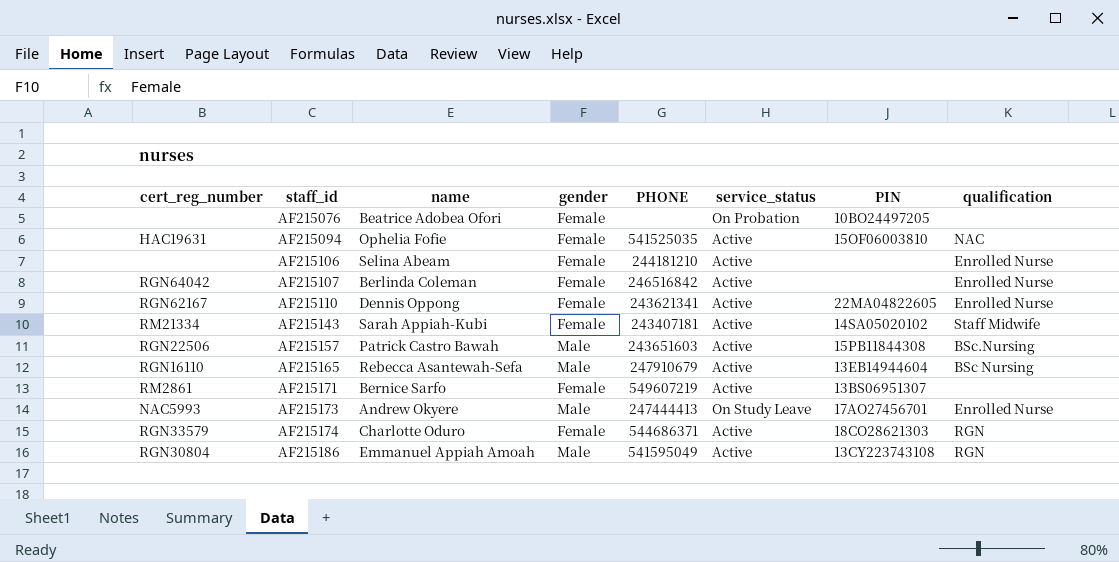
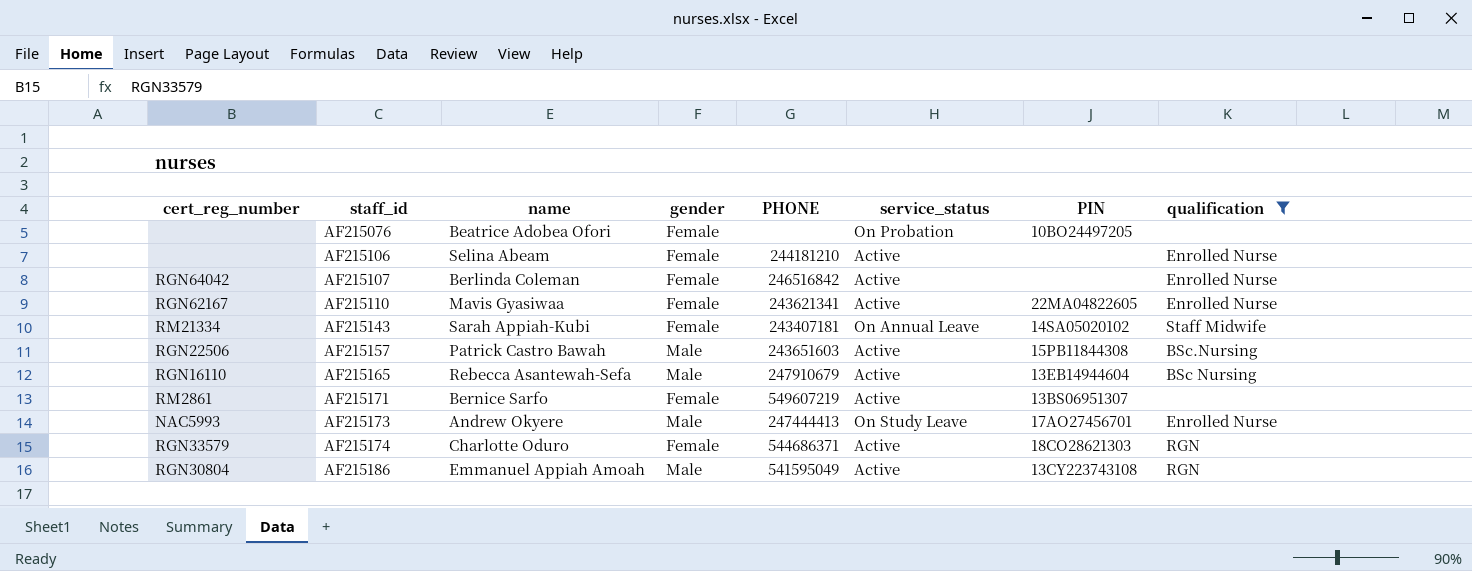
filter: none -> qualification != NAC
AF215110 | name: Dennis Oppong -> Mavis Gyasiwaa
AF215143 | service_status: Active -> On Annual Leave

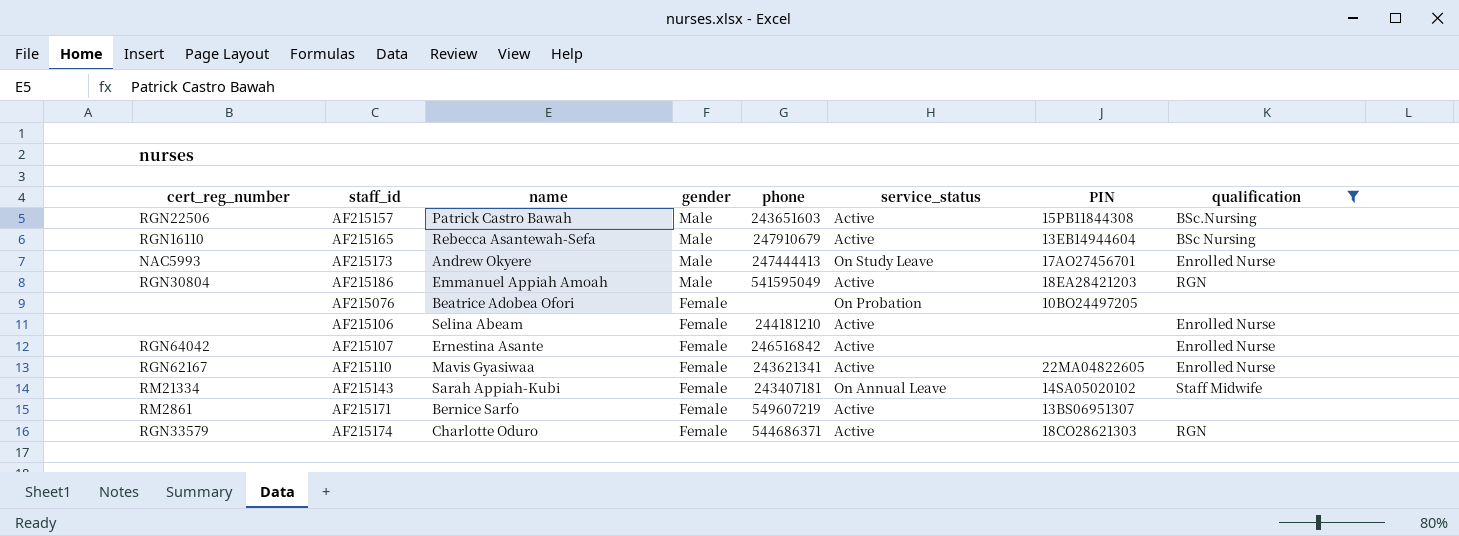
row order: staff_id ascending -> gender descending
column name: PHONE -> phone
AF215186 | PIN: 13CY223743108 -> 18EA28421203
AF215107 | name: Berlinda Coleman -> Ernestina Asante

